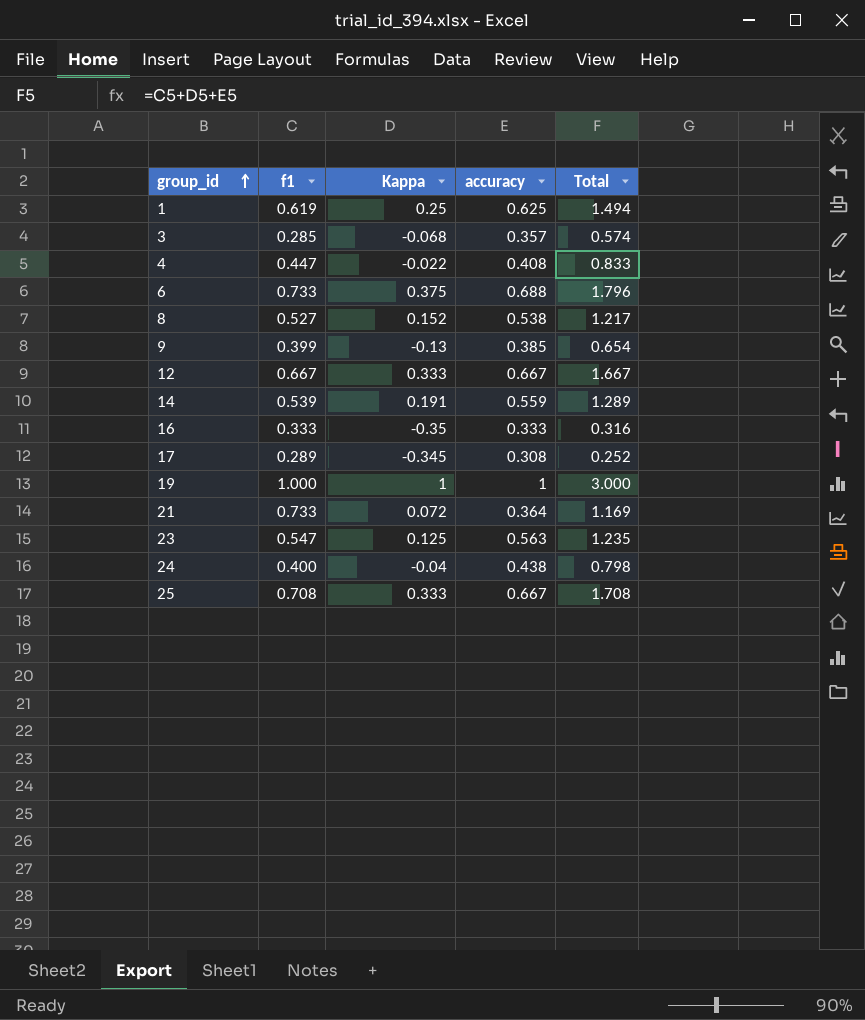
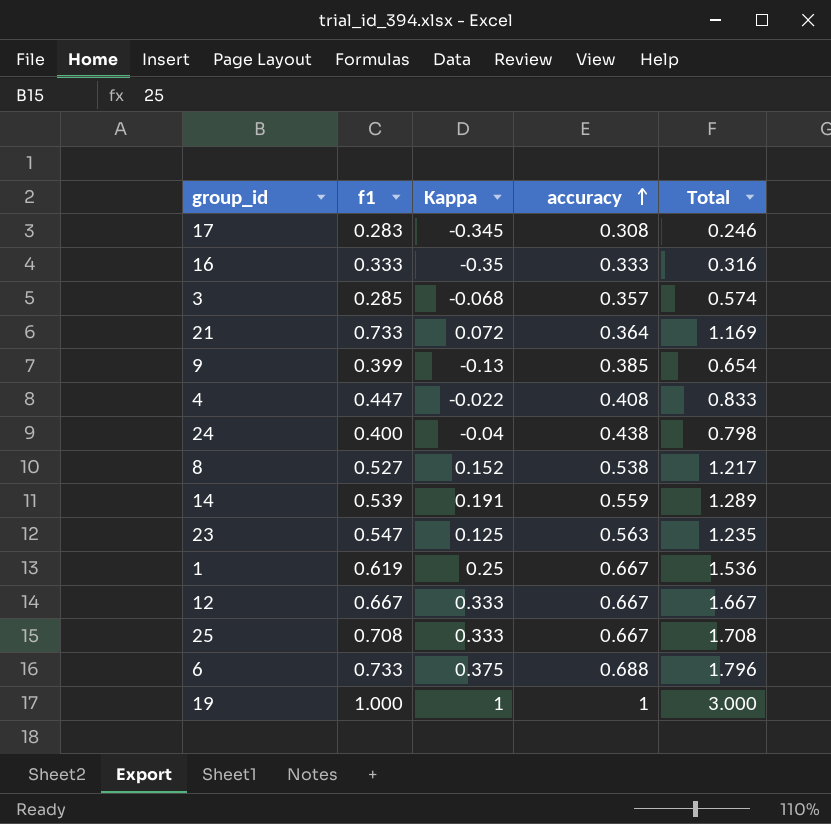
row order: group_id ascending -> accuracy ascending
17 | f1: 0.289 -> 0.283
17 | Total: 0.252 -> 0.246
1 | accuracy: 0.625 -> 0.667
1 | Total: 1.494 -> 1.536

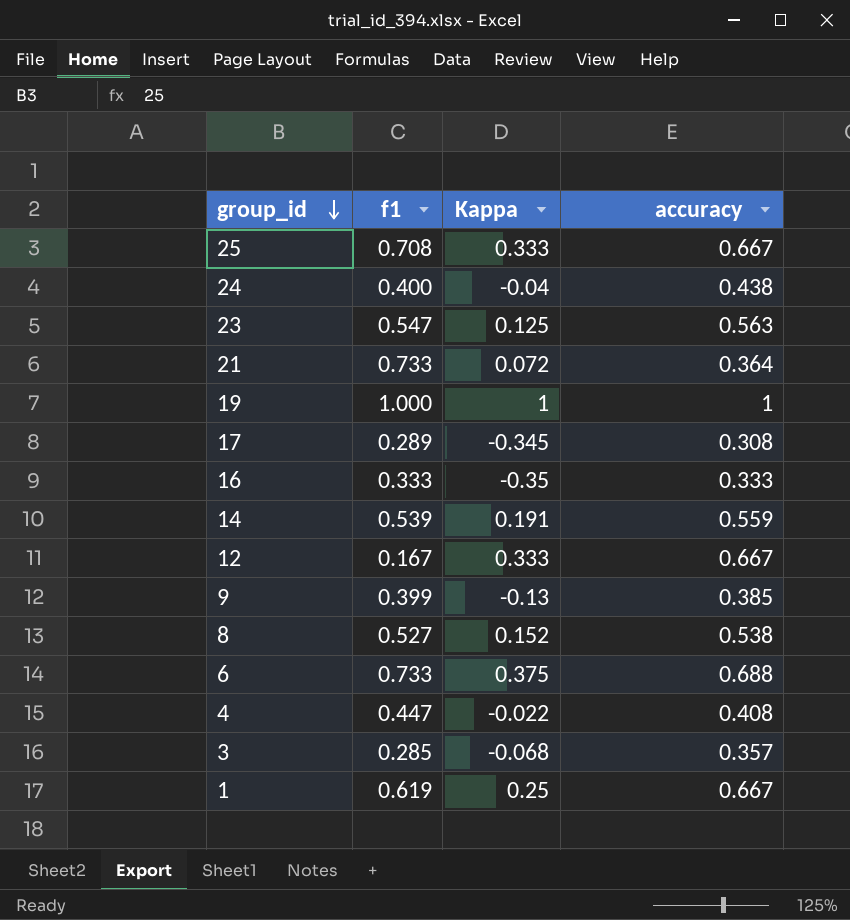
row order: accuracy ascending -> group_id descending
column Total | formula: [f1] + [Kappa] + [accuracy] -> none
17 | f1: 0.283 -> 0.289
12 | f1: 0.667 -> 0.167

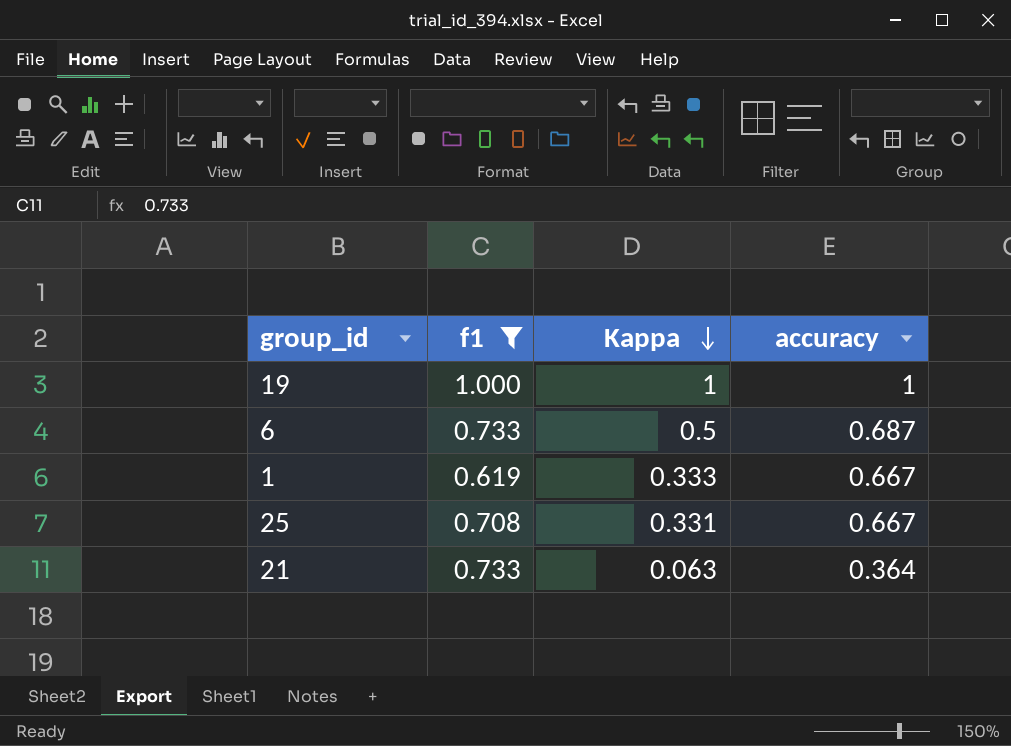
filter: none -> f1 >= 0.619
row order: group_id descending -> Kappa descending
6 | Kappa: 0.375 -> 0.5
6 | accuracy: 0.688 -> 0.687
1 | Kappa: 0.25 -> 0.333
25 | Kappa: 0.333 -> 0.331
21 | Kappa: 0.072 -> 0.063

